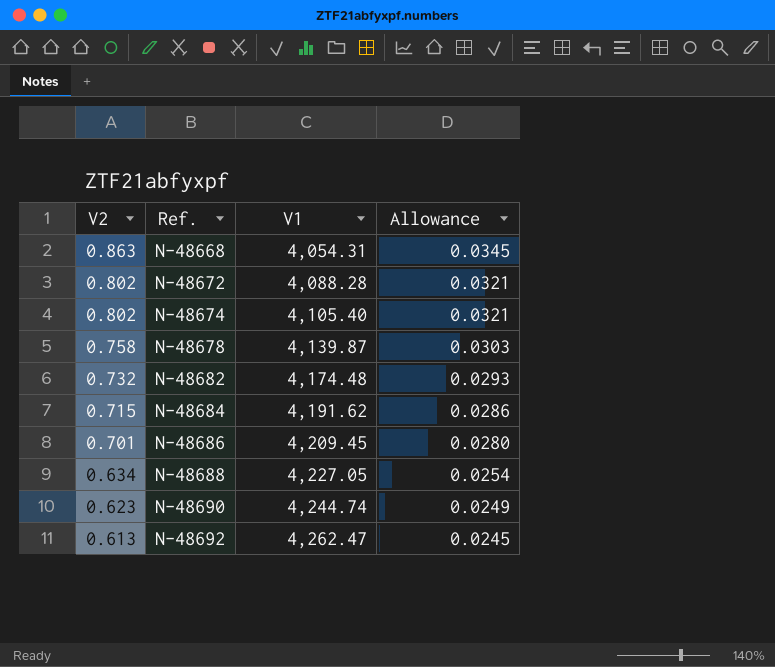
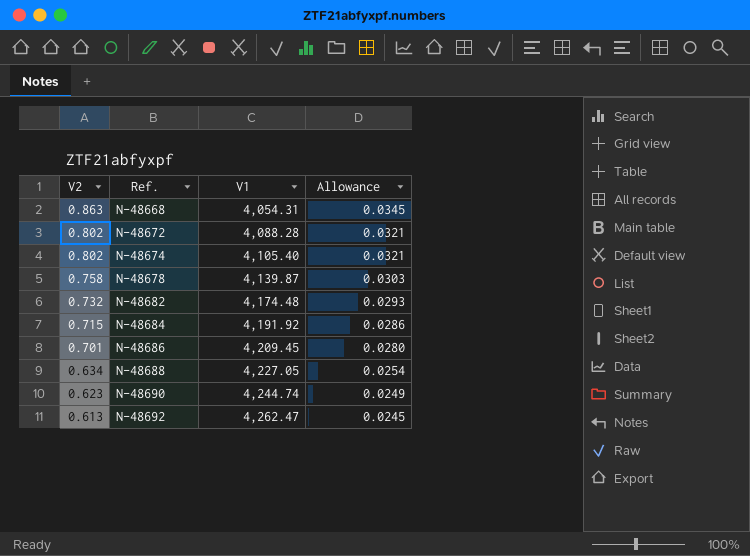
N-48684 | V1: 4,191.62 -> 4,191.92

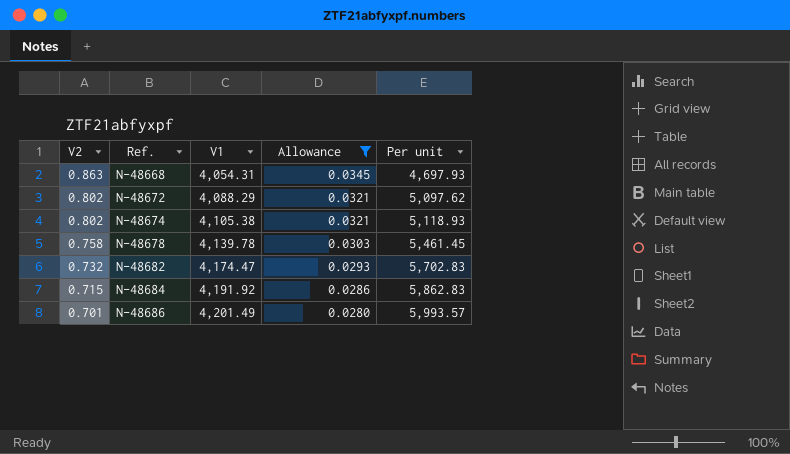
filter: none -> Allowance >= 0.0280
column Per unit | formula: none -> [V1] / [V2]
N-48672 | V1: 4,088.28 -> 4,088.29
N-48674 | V1: 4,105.40 -> 4,105.38
N-48678 | V1: 4,139.87 -> 4,139.78
N-48682 | V1: 4,174.48 -> 4,174.47
N-48686 | V1: 4,209.45 -> 4,201.49

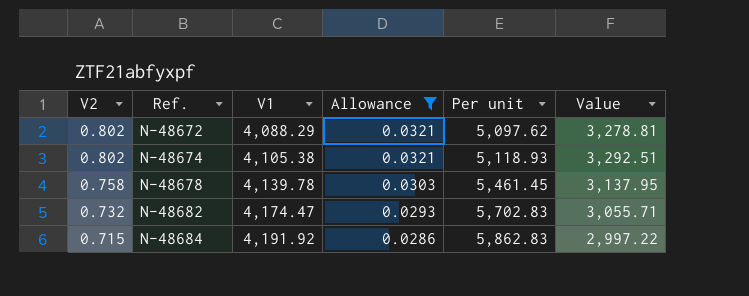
column Value | formula: none -> [V2] * [V1]
row N-48668: 0.863 | 4,054.31 | 0.0345 | 4,697.93 -> none
row N-48686: 0.701 | 4,201.49 | 0.0280 | 5,993.57 -> none

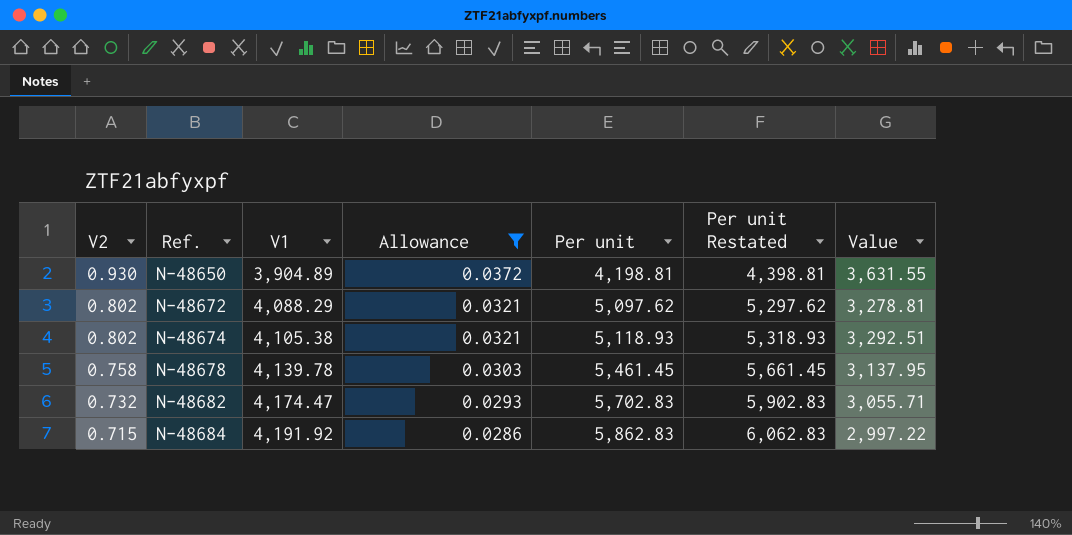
column Per unit Restated | formula: none -> [Per unit] + 200
row N-48650: none -> 0.930 | 3,904.89 | 0.0372 | 4,198.81 | 4,398.81 | 3,631.55

